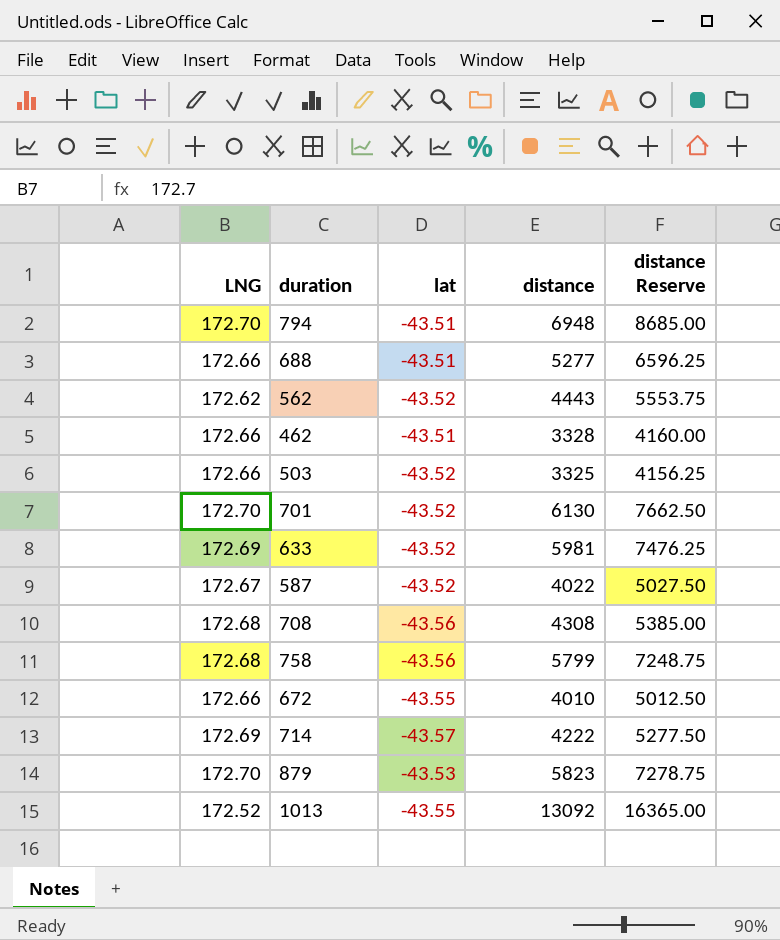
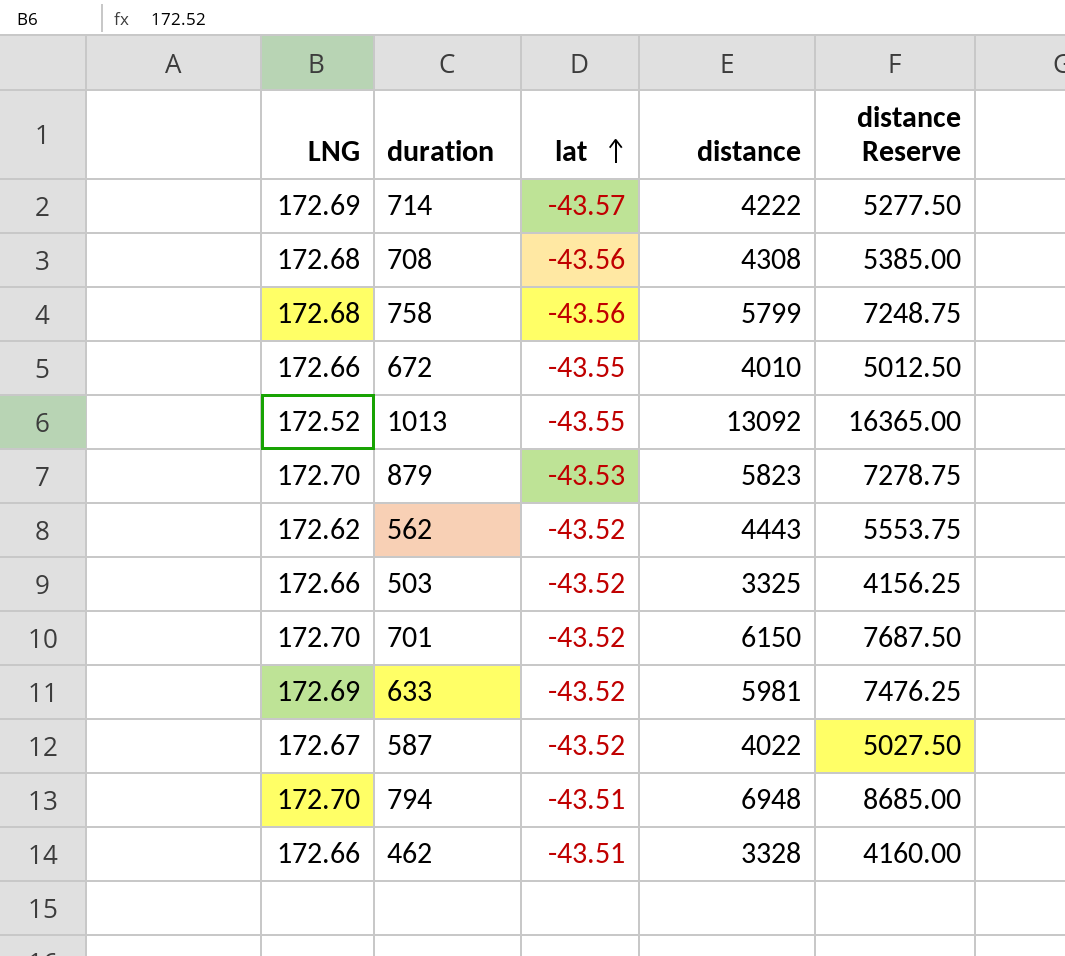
row order: none -> lat ascending
row 688: 172.66 | -43.51 | 5277 | 6596.25 -> none
701 | distance: 6130 -> 6150
701 | distance Reserve: 7662.50 -> 7687.50

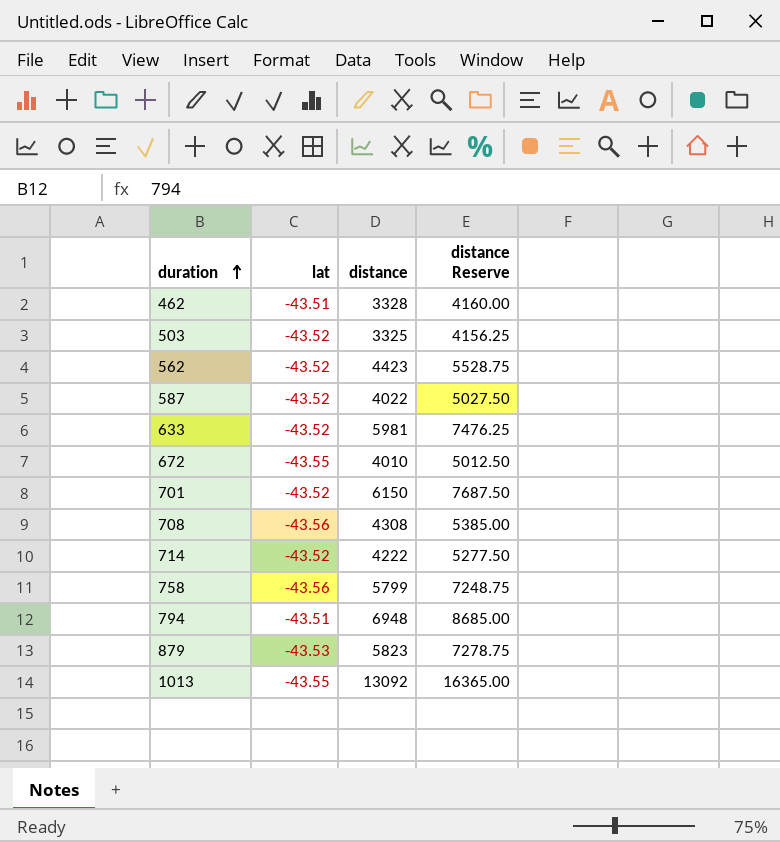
row order: lat ascending -> duration ascending
column LNG | position: 1 -> none
562 | distance: 4443 -> 4423
562 | distance Reserve: 5553.75 -> 5528.75
714 | lat: -43.57 -> -43.52

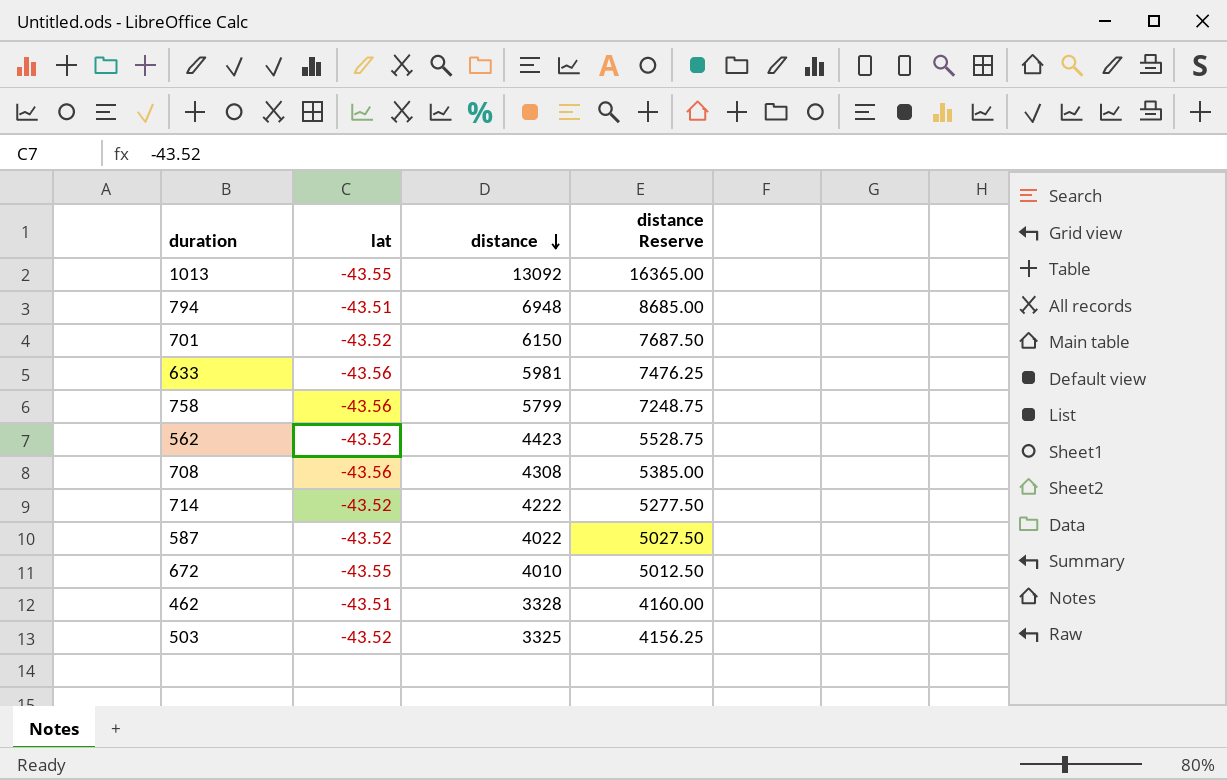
row order: duration ascending -> distance descending
row 879: -43.53 | 5823 | 7278.75 -> none
633 | lat: -43.52 -> -43.56

